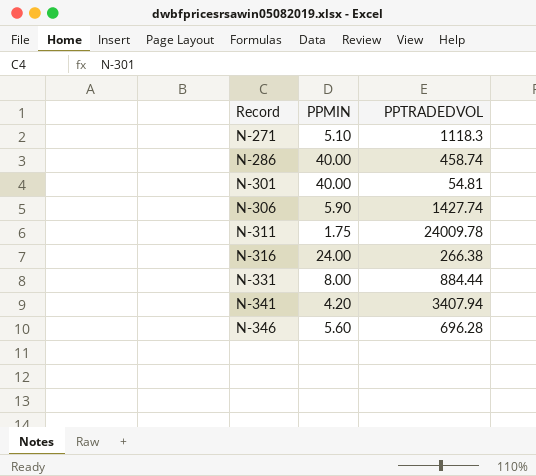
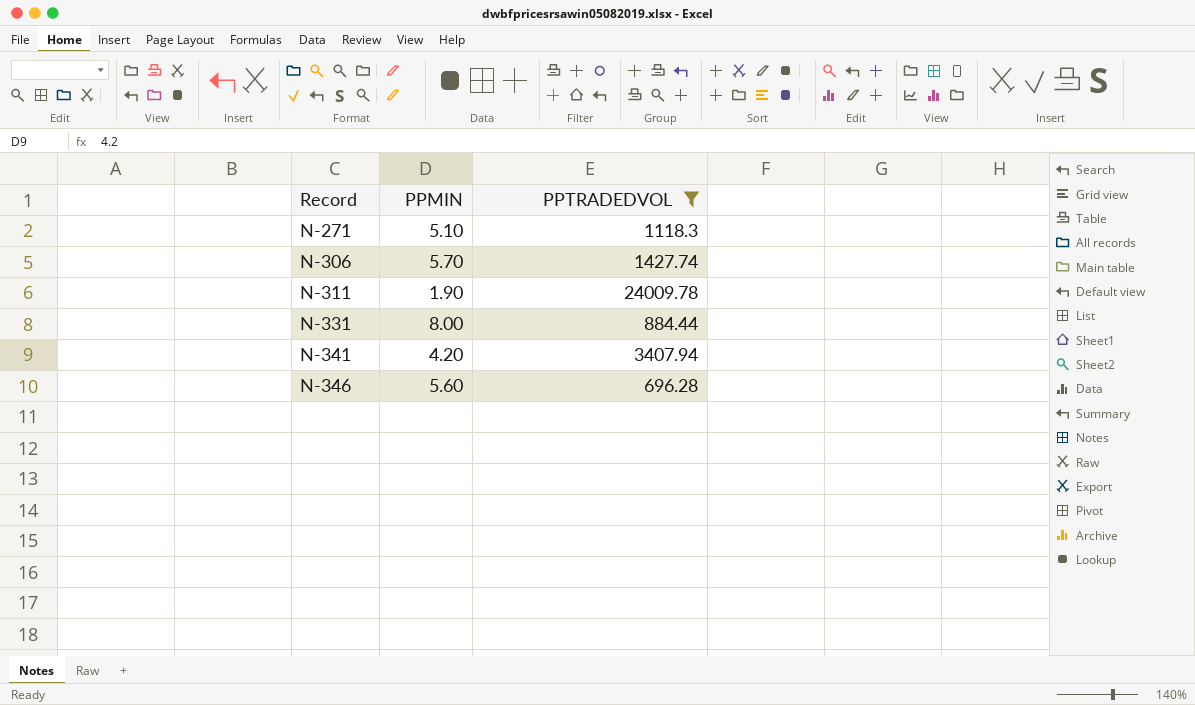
filter: none -> PPTRADEDVOL >= 696.28
N-306 | PPMIN: 5.90 -> 5.70
N-311 | PPMIN: 1.75 -> 1.90

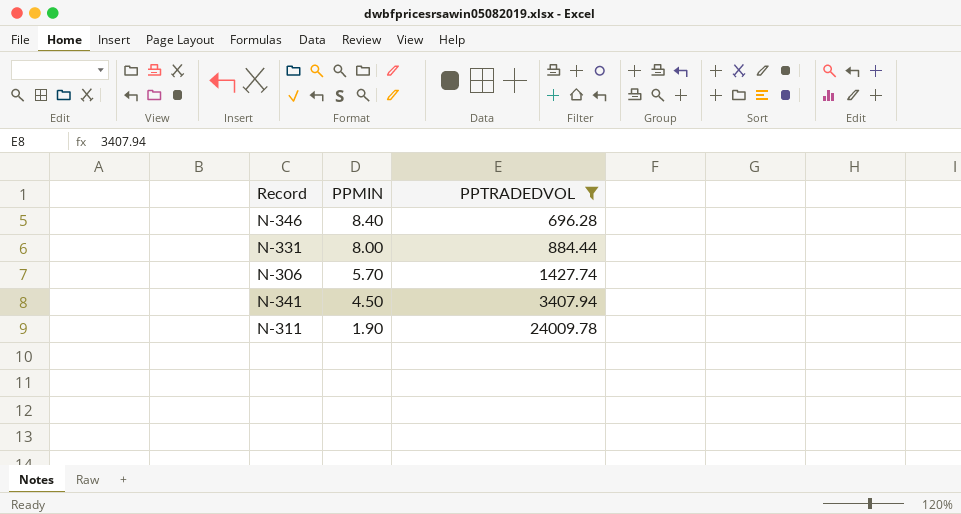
row order: Record ascending -> PPMIN descending
row N-271: 5.10 | 1118.3 -> none
N-346 | PPMIN: 5.60 -> 8.40
N-341 | PPMIN: 4.20 -> 4.50

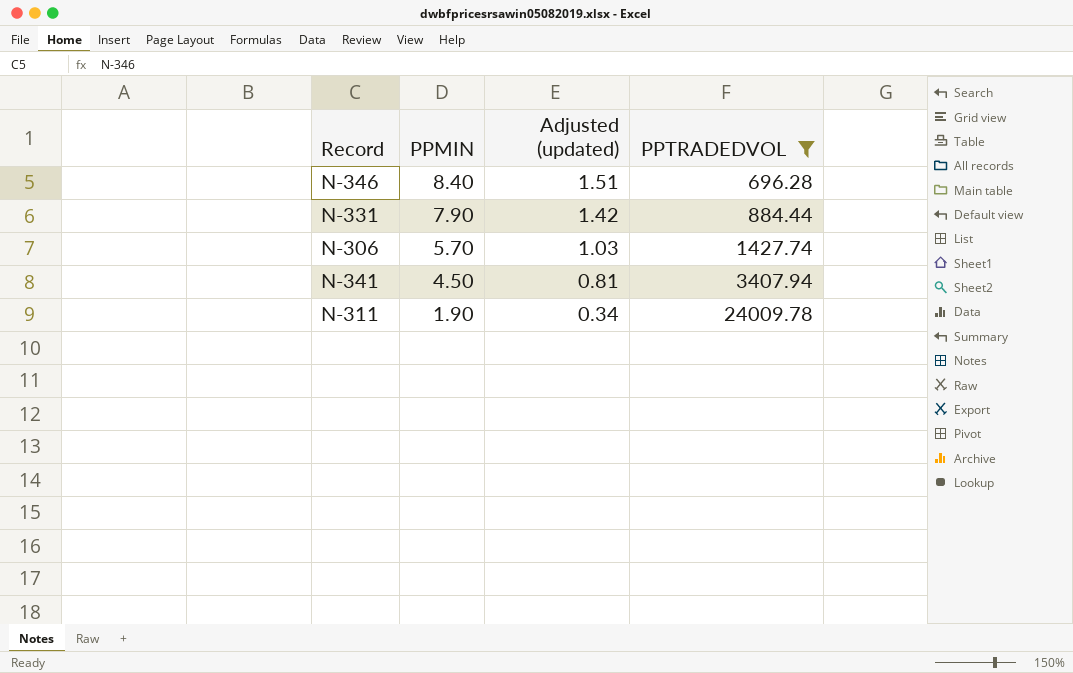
column Adjusted (updated) | formula: none -> [PPMIN] * 0.18
N-331 | PPMIN: 8.00 -> 7.90

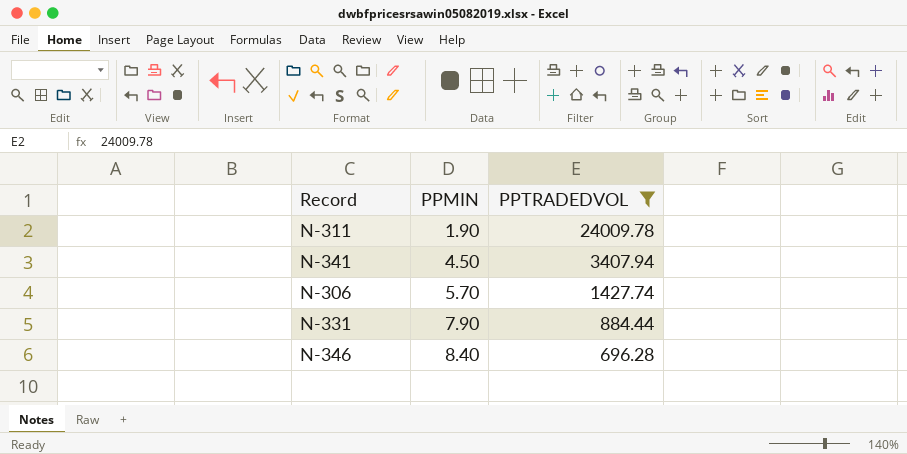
row order: PPMIN descending -> PPMIN ascending
column Adjusted (updated) | formula: [PPMIN] * 0.18 -> none

